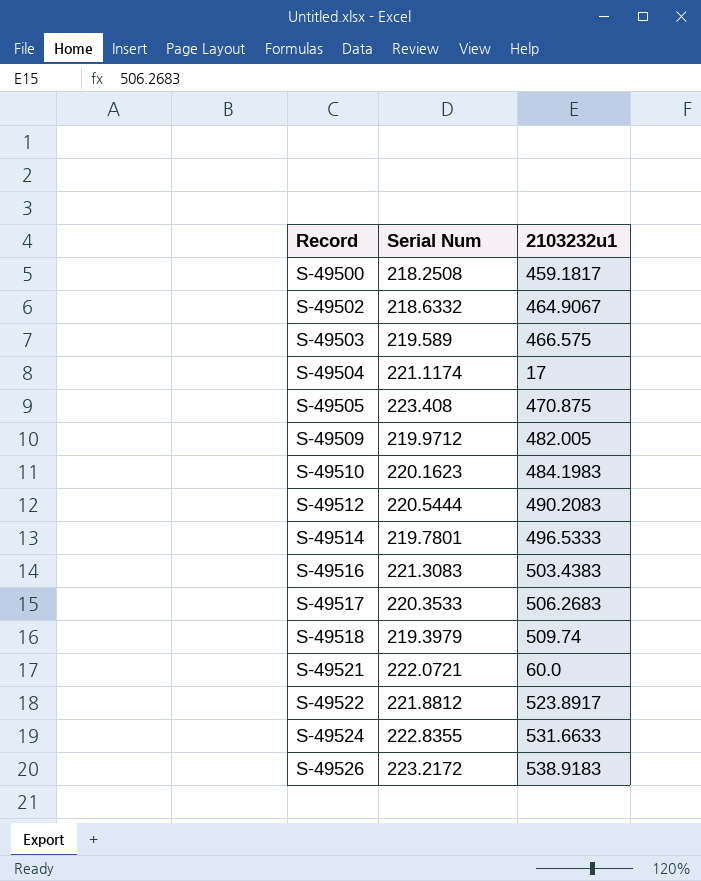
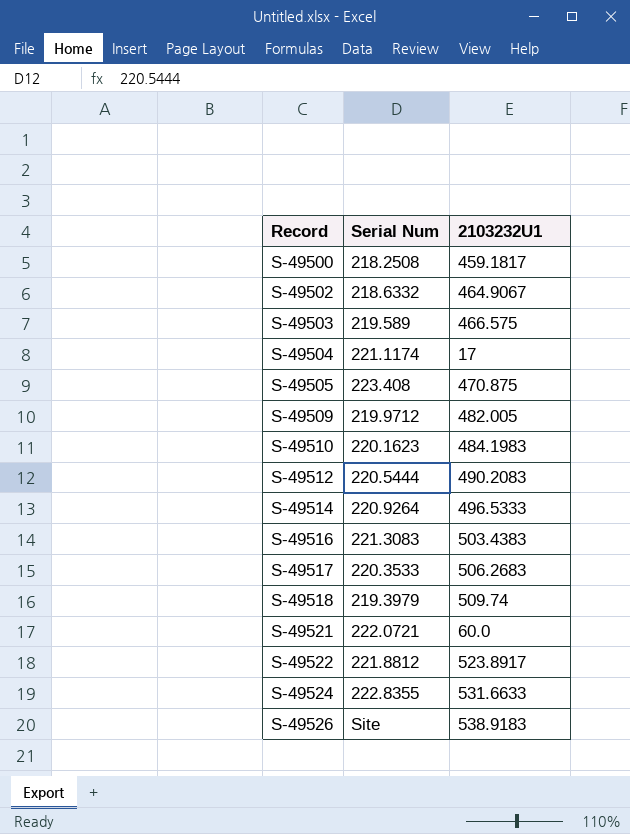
column name: 2103232u1 -> 2103232U1
S-49514 | Serial Num: 219.7801 -> 220.9264
S-49526 | Serial Num: 223.2172 -> Site

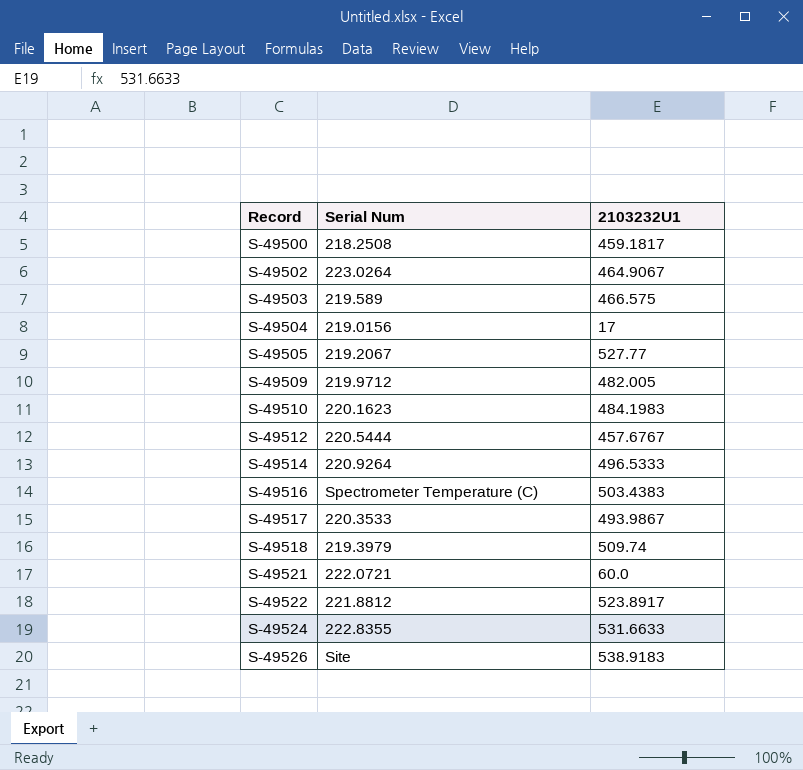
S-49502 | Serial Num: 218.6332 -> 223.0264
S-49504 | Serial Num: 221.1174 -> 219.0156
S-49505 | Serial Num: 223.408 -> 219.2067
S-49505 | 2103232U1: 470.875 -> 527.77
S-49512 | 2103232U1: 490.2083 -> 457.6767
S-49516 | Serial Num: 221.3083 -> Spectrometer Temperature (C)
S-49517 | 2103232U1: 506.2683 -> 493.9867

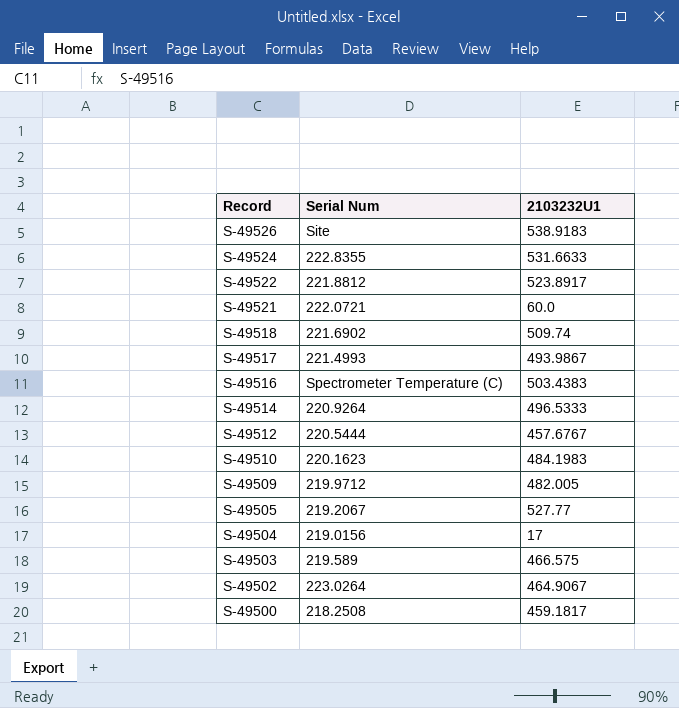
row order: Record ascending -> Record descending
S-49518 | Serial Num: 219.3979 -> 221.6902
S-49517 | Serial Num: 220.3533 -> 221.4993

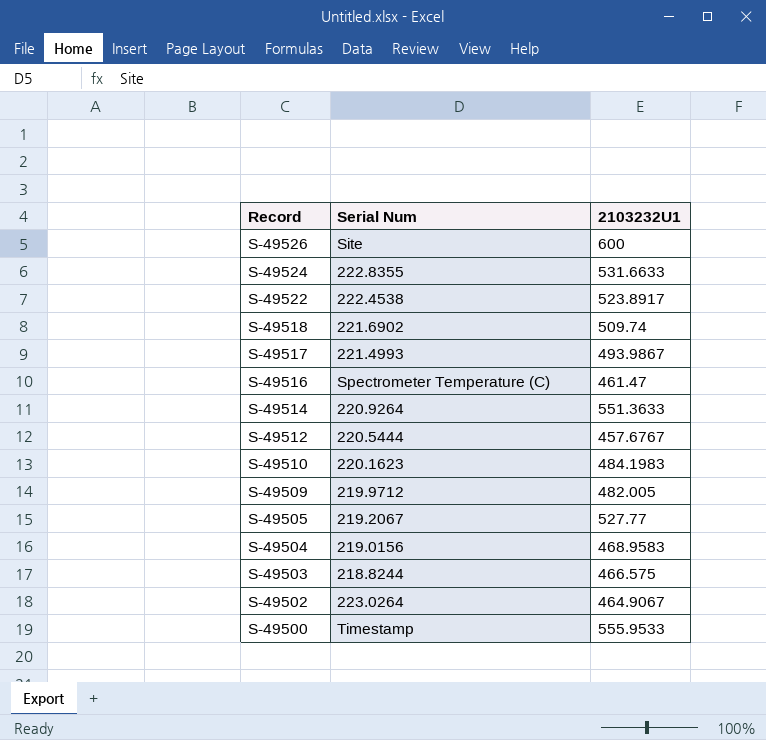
row S-49521: 222.0721 | 60.0 -> none
S-49526 | 2103232U1: 538.9183 -> 600
S-49522 | Serial Num: 221.8812 -> 222.4538
S-49516 | 2103232U1: 503.4383 -> 461.47
S-49514 | 2103232U1: 496.5333 -> 551.3633
S-49504 | 2103232U1: 17 -> 468.9583
S-49503 | Serial Num: 219.589 -> 218.8244
S-49500 | Serial Num: 218.2508 -> Timestamp
S-49500 | 2103232U1: 459.1817 -> 555.9533

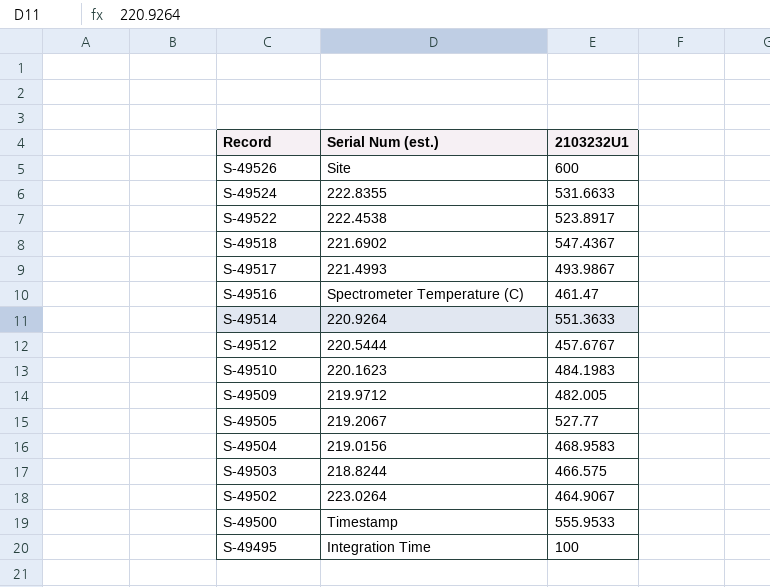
column name: Serial Num -> Serial Num (est.)
S-49518 | 2103232U1: 509.74 -> 547.4367
row S-49495: none -> Integration Time | 100

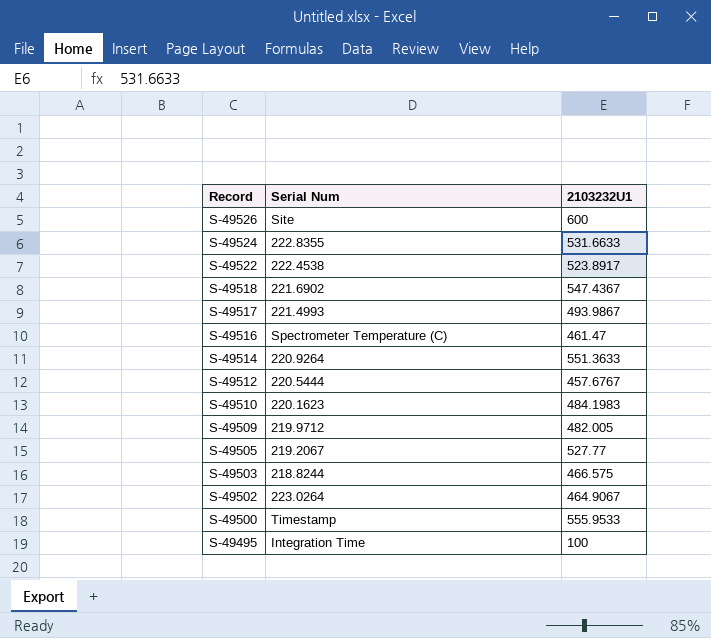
column name: Serial Num (est.) -> Serial Num
row S-49504: 219.0156 | 468.9583 -> none

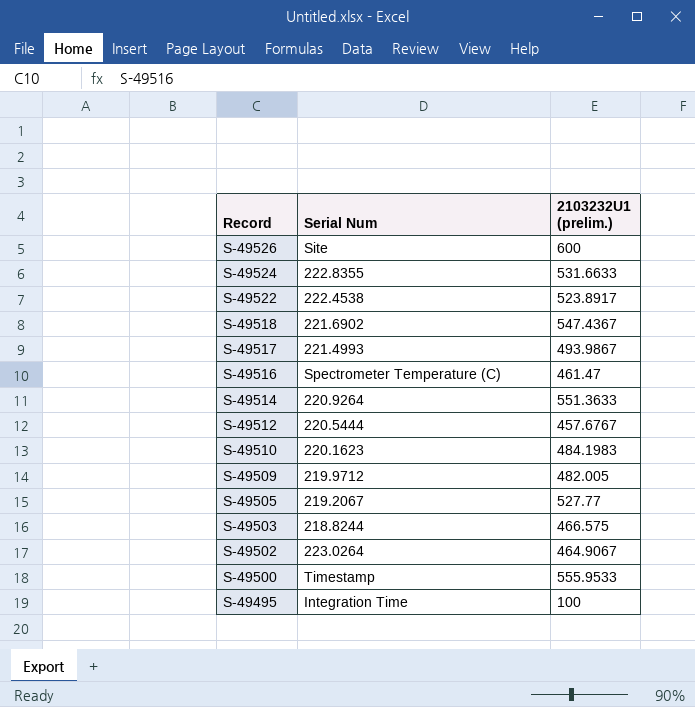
column name: 2103232U1 -> 2103232U1 (prelim.)

